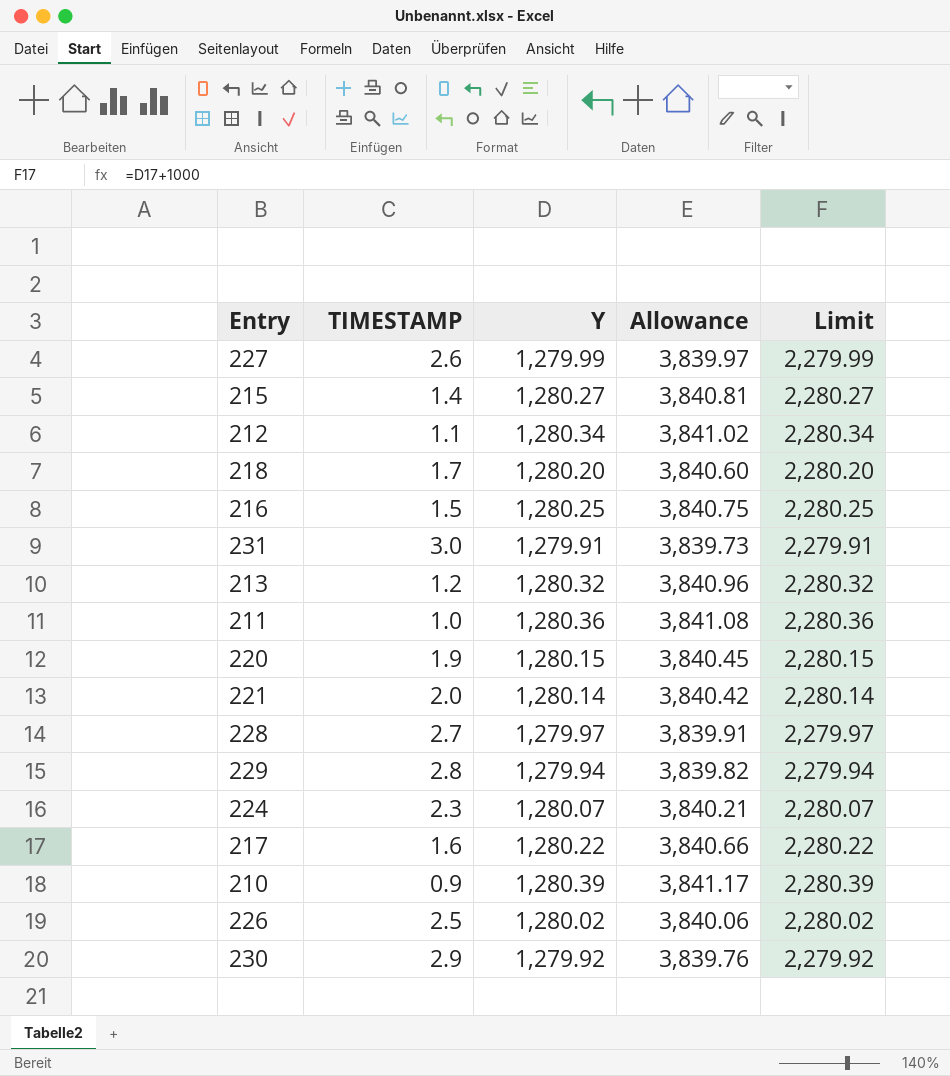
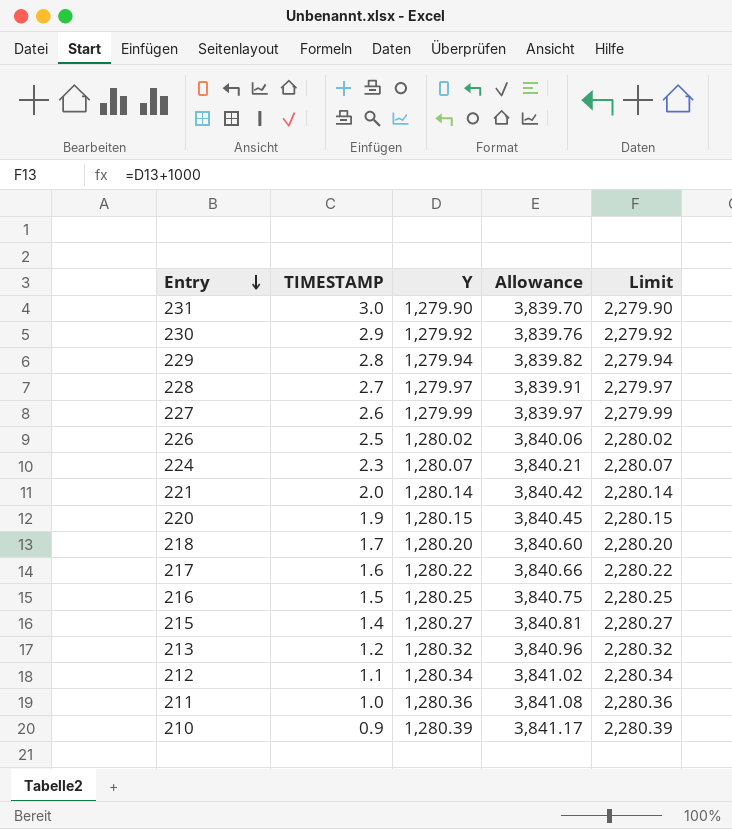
row order: none -> Entry descending
231 | Y: 1,279.91 -> 1,279.90
231 | Allowance: 3,839.73 -> 3,839.70
231 | Limit: 2,279.91 -> 2,279.90

